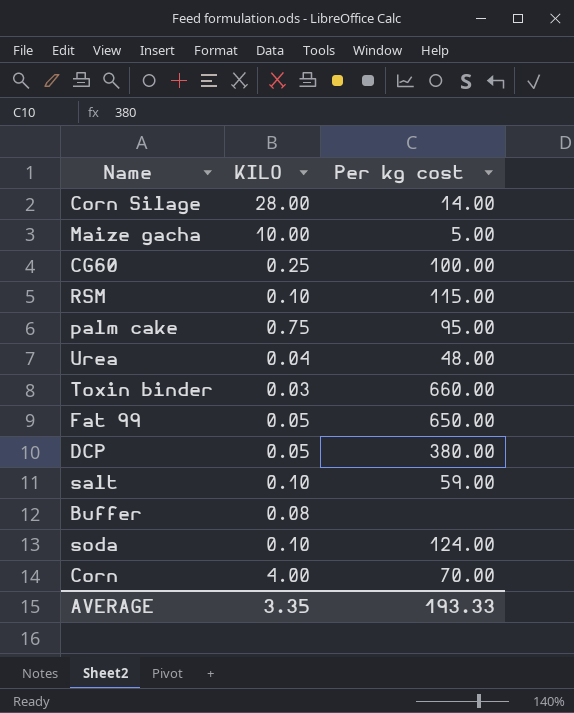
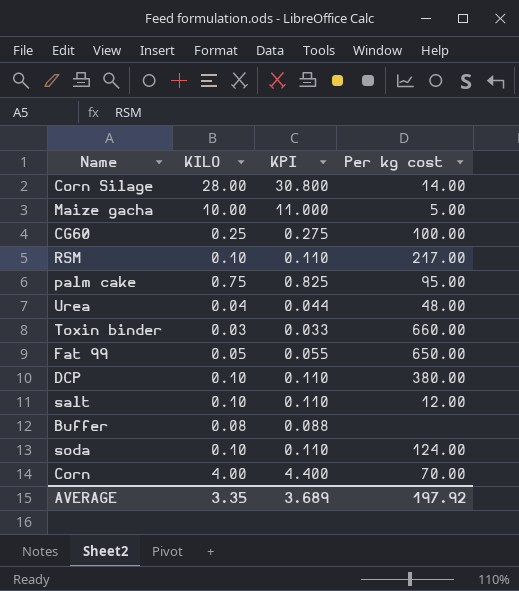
column KPI | formula: none -> [KILO] * 1.1
RSM | Per kg cost: 115.00 -> 217.00
DCP | KILO: 0.05 -> 0.10
salt | Per kg cost: 59.00 -> 12.00
AVERAGE | Per kg cost: 193.33 -> 197.92

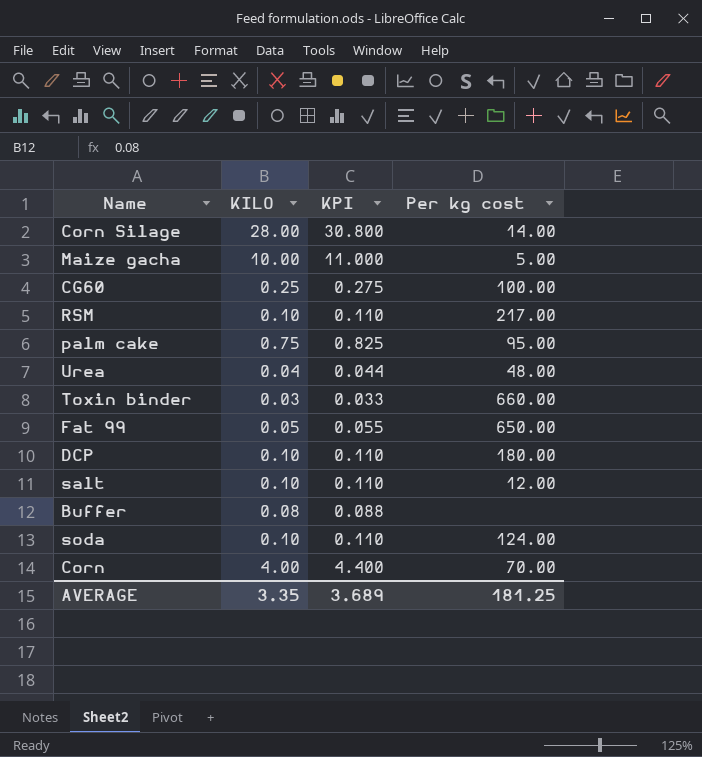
DCP | Per kg cost: 380.00 -> 180.00
AVERAGE | Per kg cost: 197.92 -> 181.25

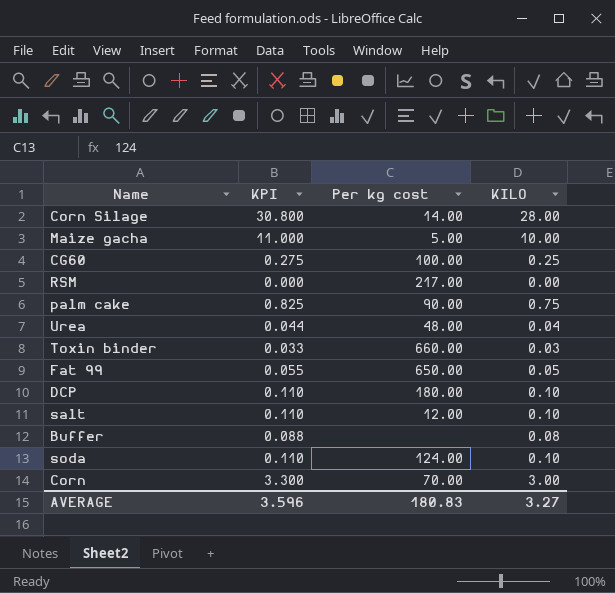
column KILO | position: 2 -> 4
RSM | KPI: 0.110 -> 0.000
RSM | KILO: 0.10 -> 0.00
palm cake | Per kg cost: 95.00 -> 90.00
Corn | KPI: 4.400 -> 3.300
Corn | KILO: 4.00 -> 3.00
AVERAGE | KPI: 3.689 -> 3.596
AVERAGE | Per kg cost: 181.25 -> 180.83
AVERAGE | KILO: 3.35 -> 3.27

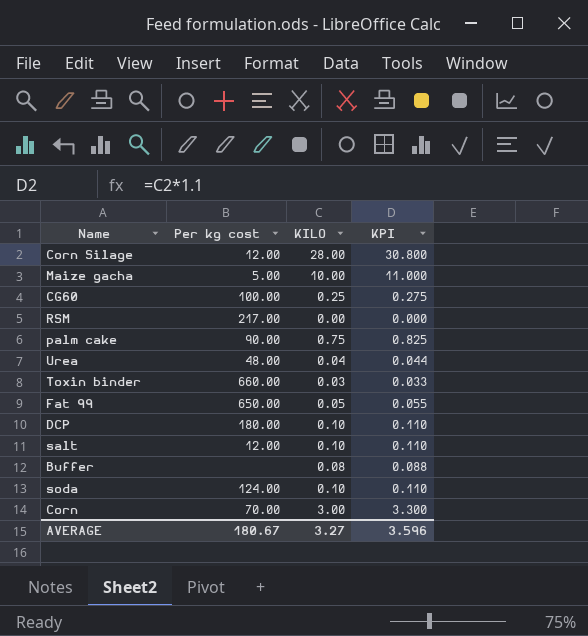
column KPI | position: 2 -> 4
Corn Silage | Per kg cost: 14.00 -> 12.00
AVERAGE | Per kg cost: 180.83 -> 180.67

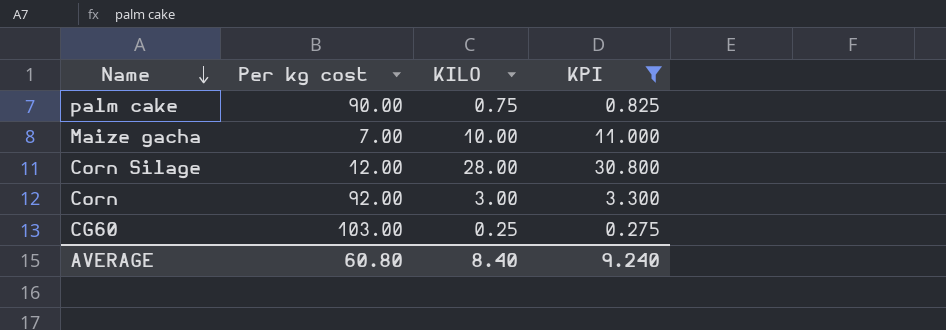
filter: none -> KPI >= 0.275
row order: none -> Name descending
Maize gacha | Per kg cost: 5.00 -> 7.00
Corn | Per kg cost: 70.00 -> 92.00
CG60 | Per kg cost: 100.00 -> 103.00
AVERAGE | Per kg cost: 180.67 -> 60.80
AVERAGE | KILO: 3.27 -> 8.40
AVERAGE | KPI: 3.596 -> 9.240

